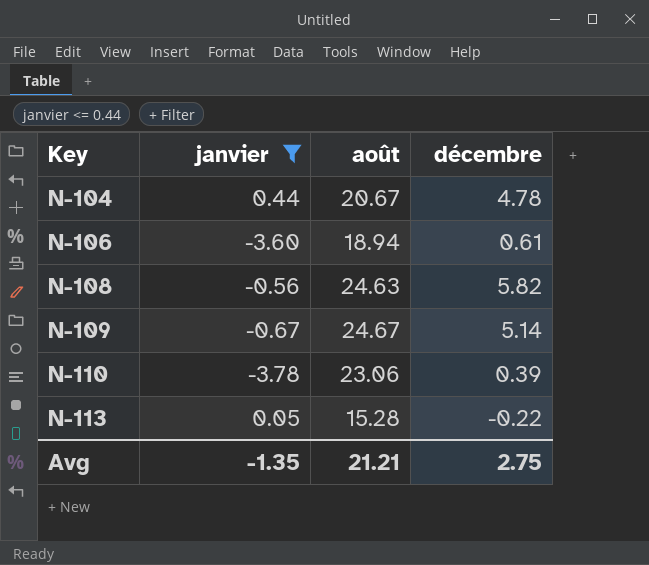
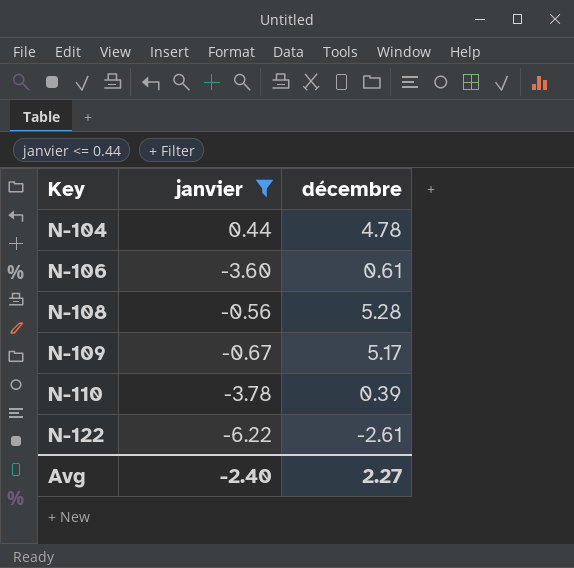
column août | position: 3 -> none
row N-113: 0.05 | 15.28 | -0.22 -> none
N-108 | décembre: 5.82 -> 5.28
N-109 | décembre: 5.14 -> 5.17
row N-122: none -> -6.22 | -2.61
Avg | janvier: -1.35 -> -2.40
Avg | décembre: 2.75 -> 2.27

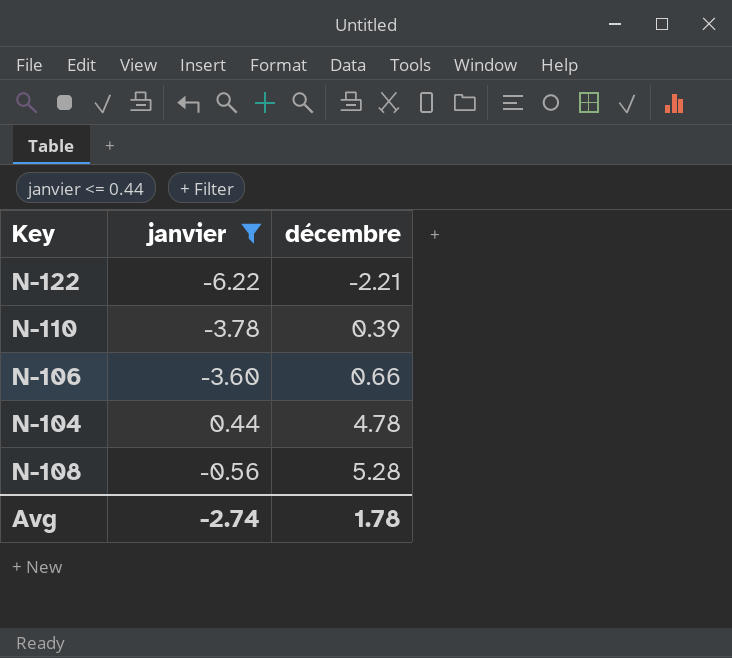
row order: Key ascending -> décembre ascending
row N-109: -0.67 | 5.17 -> none
N-122 | décembre: -2.61 -> -2.21
N-106 | décembre: 0.61 -> 0.66
Avg | janvier: -2.40 -> -2.74
Avg | décembre: 2.27 -> 1.78

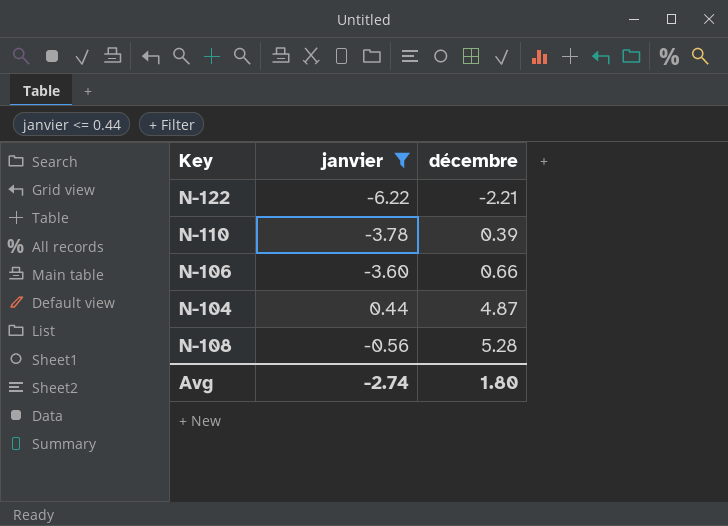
N-104 | décembre: 4.78 -> 4.87
Avg | décembre: 1.78 -> 1.80

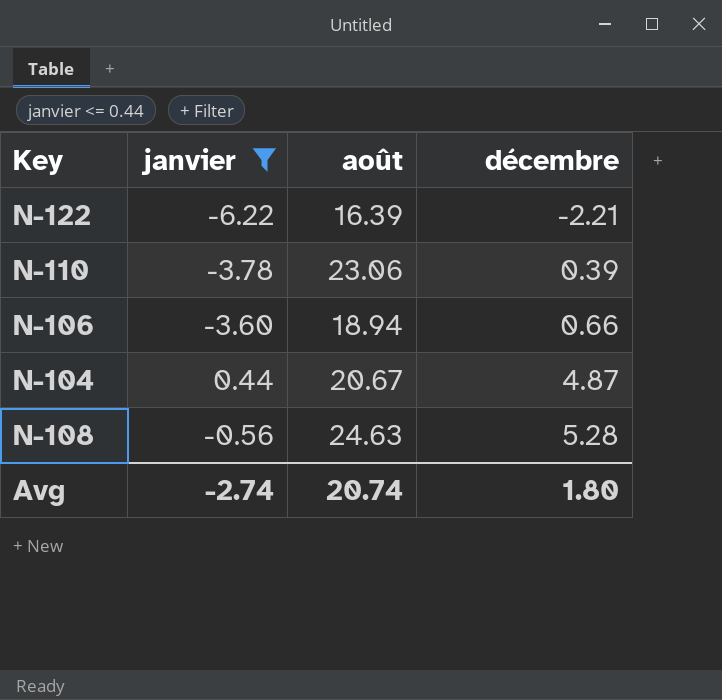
column août | position: none -> 3

